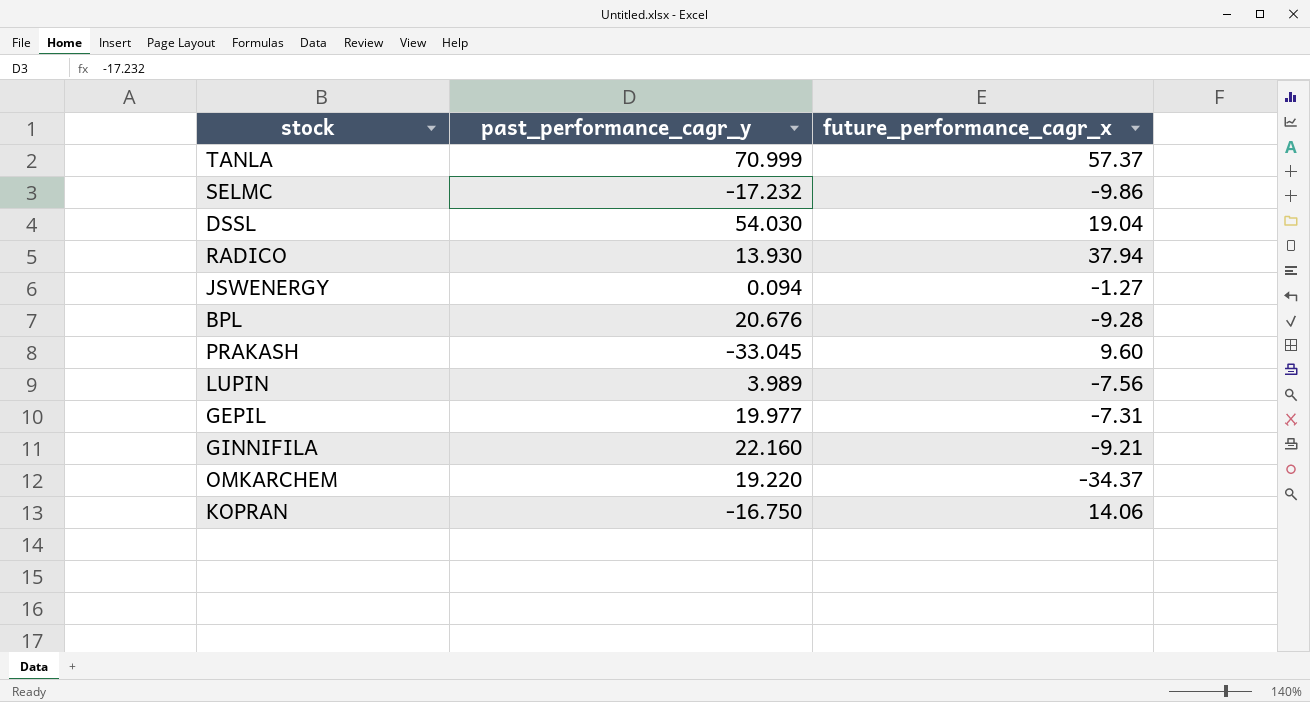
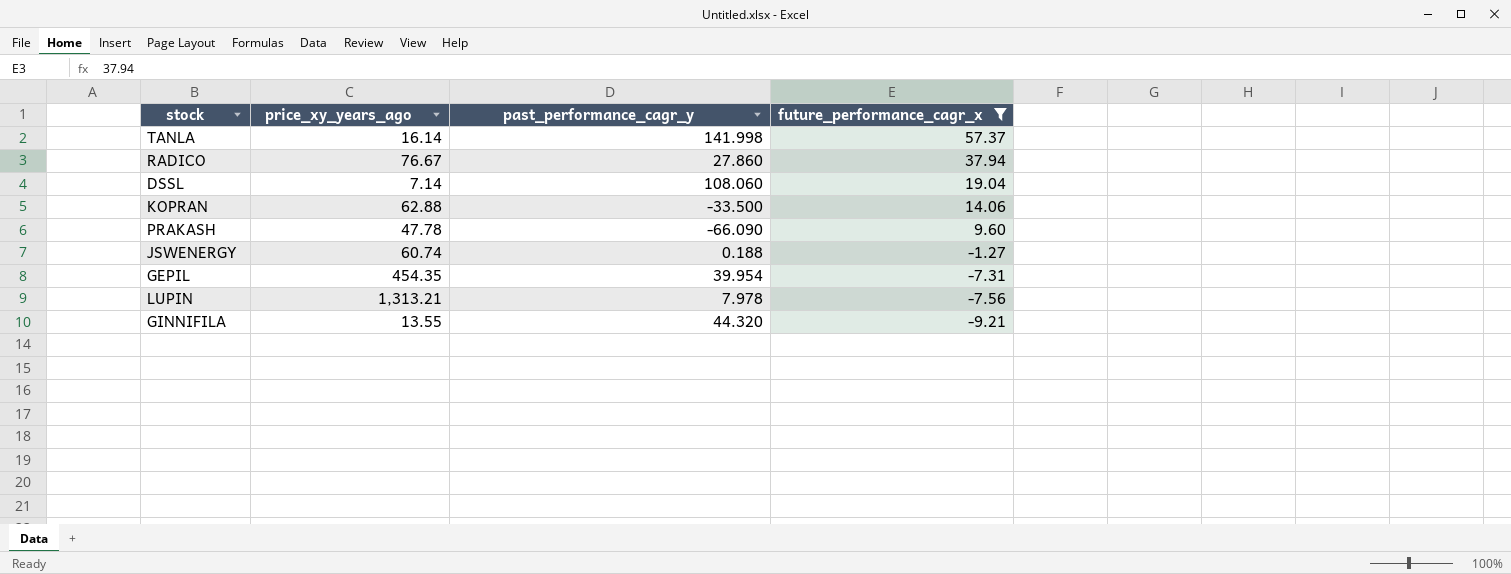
filter: none -> future_performance_cagr_x >= -9.21
row order: none -> future_performance_cagr_x descending
column price_xy_years_ago | position: none -> 2
TANLA | past_performance_cagr_y: 70.999 -> 141.998
RADICO | past_performance_cagr_y: 13.930 -> 27.860
DSSL | past_performance_cagr_y: 54.030 -> 108.060
KOPRAN | past_performance_cagr_y: -16.750 -> -33.500
PRAKASH | past_performance_cagr_y: -33.045 -> -66.090
JSWENERGY | past_performance_cagr_y: 0.094 -> 0.188
GEPIL | past_performance_cagr_y: 19.977 -> 39.954
LUPIN | past_performance_cagr_y: 3.989 -> 7.978
GINNIFILA | past_performance_cagr_y: 22.160 -> 44.320

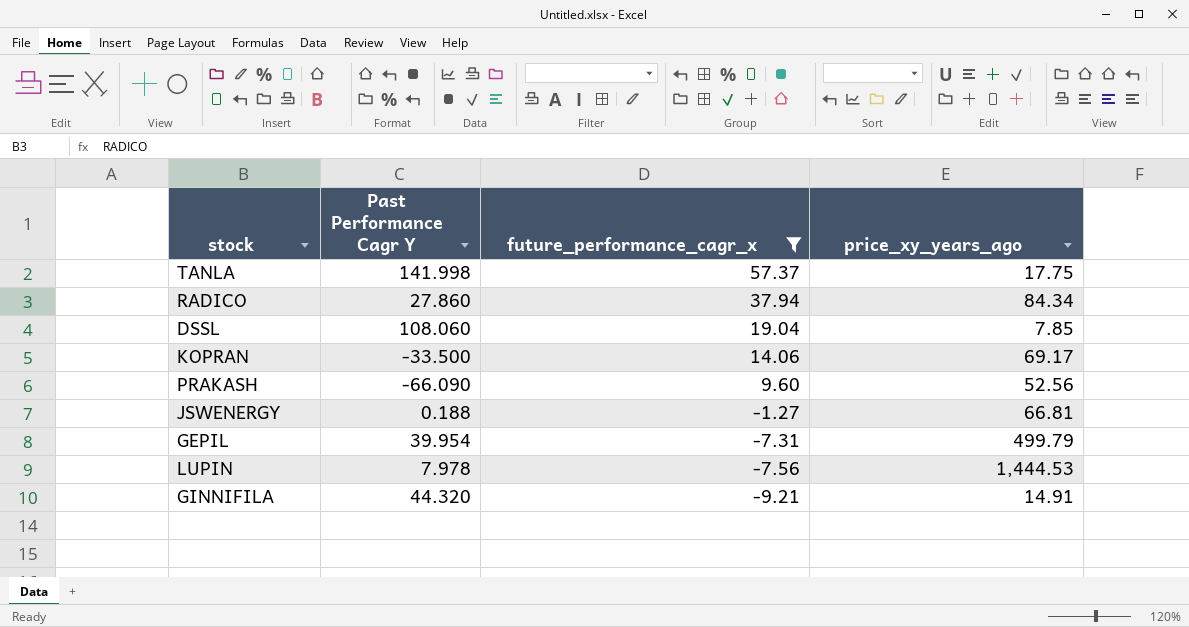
column name: past_performance_cagr_y -> Past Performance Cagr Y
column price_xy_years_ago | position: 2 -> 4
TANLA | price_xy_years_ago: 16.14 -> 17.75
RADICO | price_xy_years_ago: 76.67 -> 84.34
DSSL | price_xy_years_ago: 7.14 -> 7.85
KOPRAN | price_xy_years_ago: 62.88 -> 69.17
PRAKASH | price_xy_years_ago: 47.78 -> 52.56
JSWENERGY | price_xy_years_ago: 60.74 -> 66.81
GEPIL | price_xy_years_ago: 454.35 -> 499.79
LUPIN | price_xy_years_ago: 1,313.21 -> 1,444.53
GINNIFILA | price_xy_years_ago: 13.55 -> 14.91

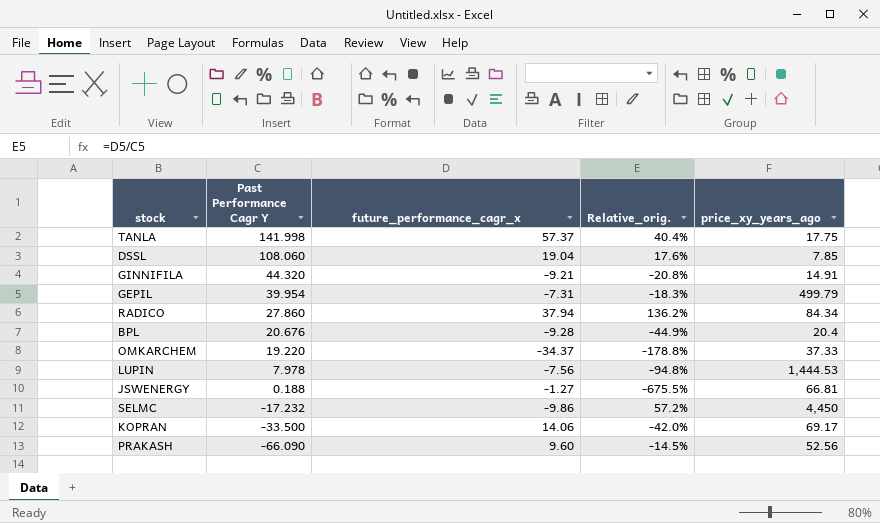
filter: future_performance_cagr_x >= -9.21 -> none
row order: future_performance_cagr_x descending -> Past Performance Cagr Y descending
column Relative_orig. | formula: none -> [future_performance_cagr_x] / [Past Performance Cagr Y]

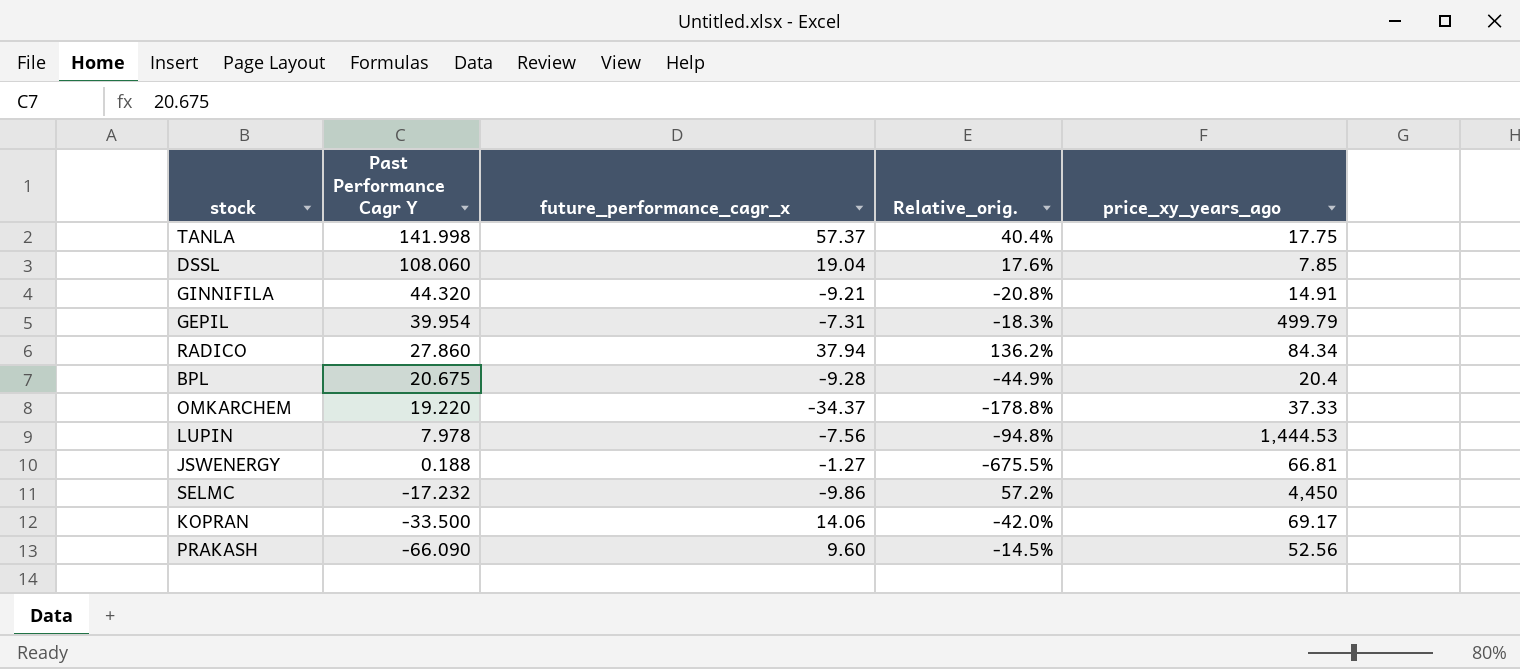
BPL | Past Performance Cagr Y: 20.676 -> 20.675

